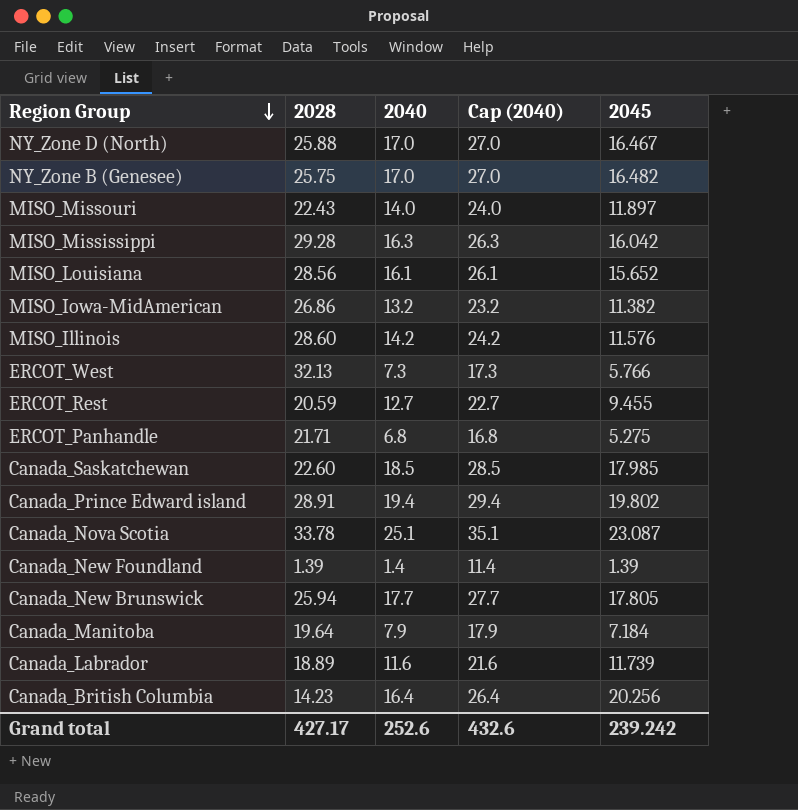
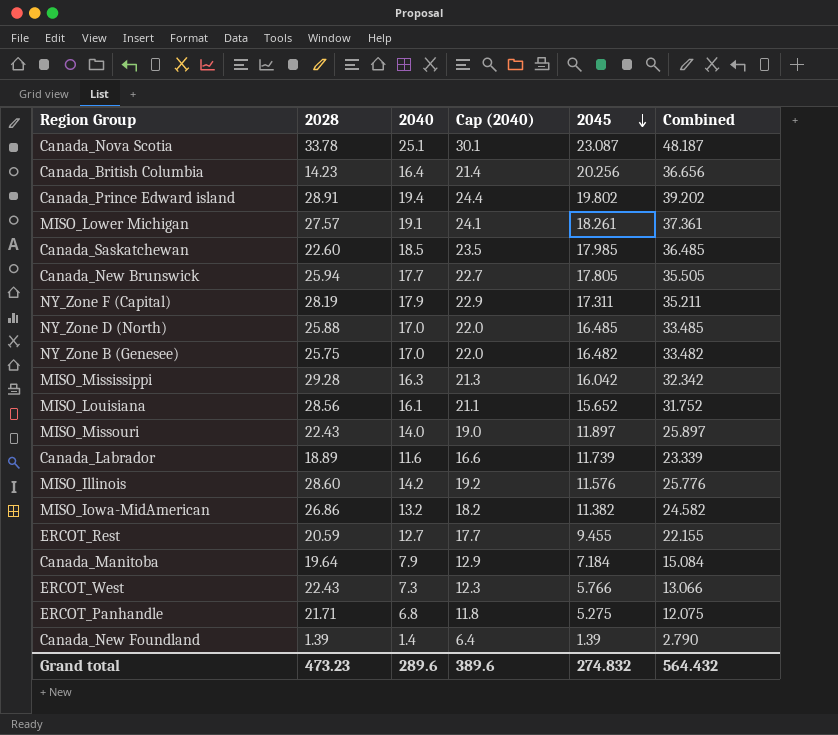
row order: Region Group descending -> 2045 descending
column Cap (2040) | formula: [2040] + 10 -> [2040] + 5
column Combined | formula: none -> [2040] + [2045]
row MISO_Lower Michigan: none -> 27.57 | 19.1 | 24.1 | 18.261 | 37.361
row NY_Zone F (Capital): none -> 28.19 | 17.9 | 22.9 | 17.311 | 35.211
NY_Zone D (North) | 2045: 16.467 -> 16.485
ERCOT_West | 2028: 32.13 -> 22.43
Grand total | 2028: 427.17 -> 473.23
Grand total | 2040: 252.6 -> 289.6
Grand total | Cap (2040): 432.6 -> 389.6
Grand total | 2045: 239.242 -> 274.832

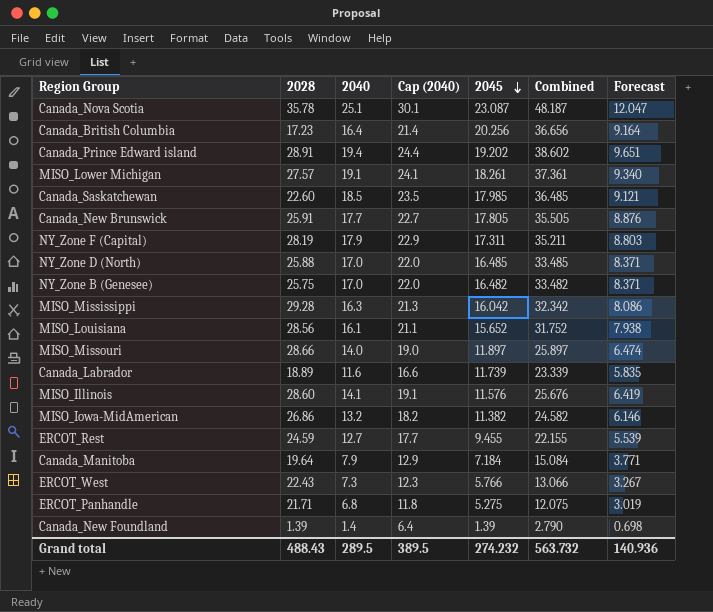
column Forecast | formula: none -> [Combined] * 0.25
Canada_Nova Scotia | 2028: 33.78 -> 35.78
Canada_British Columbia | 2028: 14.23 -> 17.23
Canada_Prince Edward island | 2045: 19.802 -> 19.202
Canada_Prince Edward island | Combined: 39.202 -> 38.602
Canada_New Brunswick | 2028: 25.94 -> 25.91
MISO_Missouri | 2028: 22.43 -> 28.66
MISO_Illinois | 2040: 14.2 -> 14.1
MISO_Illinois | Cap (2040): 19.2 -> 19.1
MISO_Illinois | Combined: 25.776 -> 25.676
ERCOT_Rest | 2028: 20.59 -> 24.59
Grand total | 2028: 473.23 -> 488.43
Grand total | 2040: 289.6 -> 289.5
Grand total | Cap (2040): 389.6 -> 389.5
Grand total | 2045: 274.832 -> 274.232
Grand total | Combined: 564.432 -> 563.732

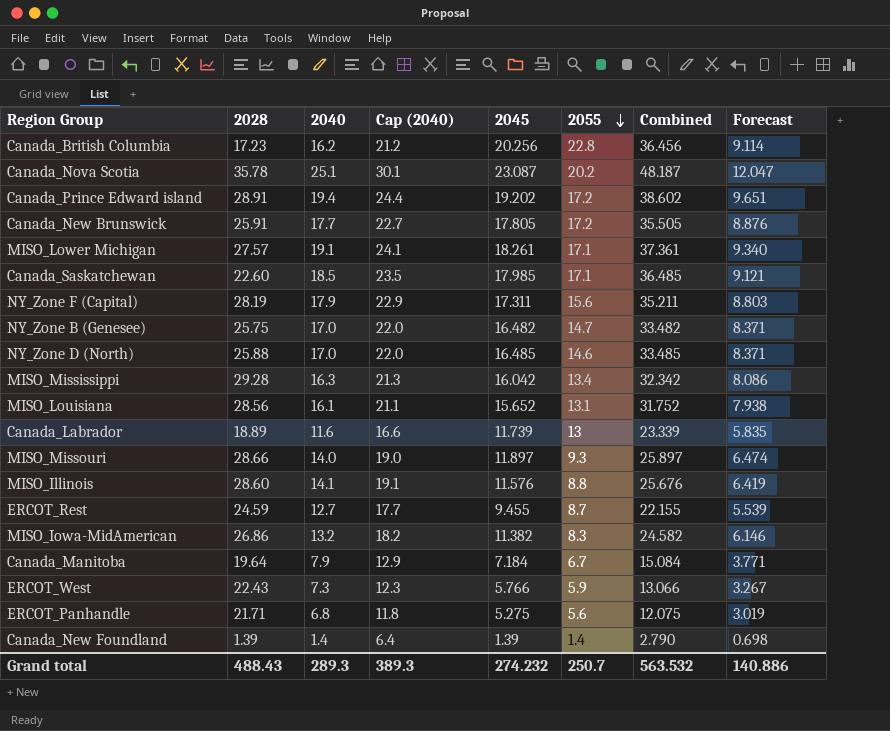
row order: 2045 descending -> 2055 descending
column 2055 | position: none -> 6
Canada_British Columbia | 2040: 16.4 -> 16.2
Canada_British Columbia | Cap (2040): 21.4 -> 21.2
Canada_British Columbia | Combined: 36.656 -> 36.456
Canada_British Columbia | Forecast: 9.164 -> 9.114
Grand total | 2040: 289.5 -> 289.3
Grand total | Cap (2040): 389.5 -> 389.3
Grand total | Combined: 563.732 -> 563.532
Grand total | Forecast: 140.936 -> 140.886

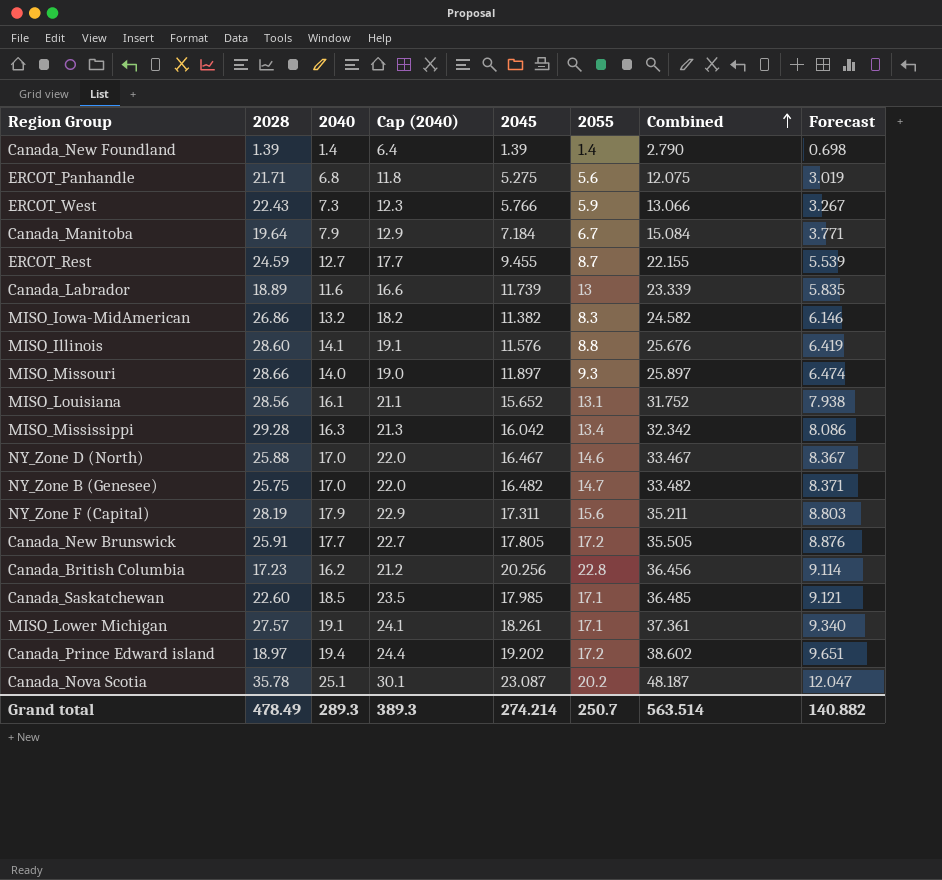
row order: 2055 descending -> Combined ascending
NY_Zone D (North) | 2045: 16.485 -> 16.467
NY_Zone D (North) | Combined: 33.485 -> 33.467
NY_Zone D (North) | Forecast: 8.371 -> 8.367
Canada_Prince Edward island | 2028: 28.91 -> 18.97
Grand total | 2028: 488.43 -> 478.49
Grand total | 2045: 274.232 -> 274.214
Grand total | Combined: 563.532 -> 563.514
Grand total | Forecast: 140.886 -> 140.882

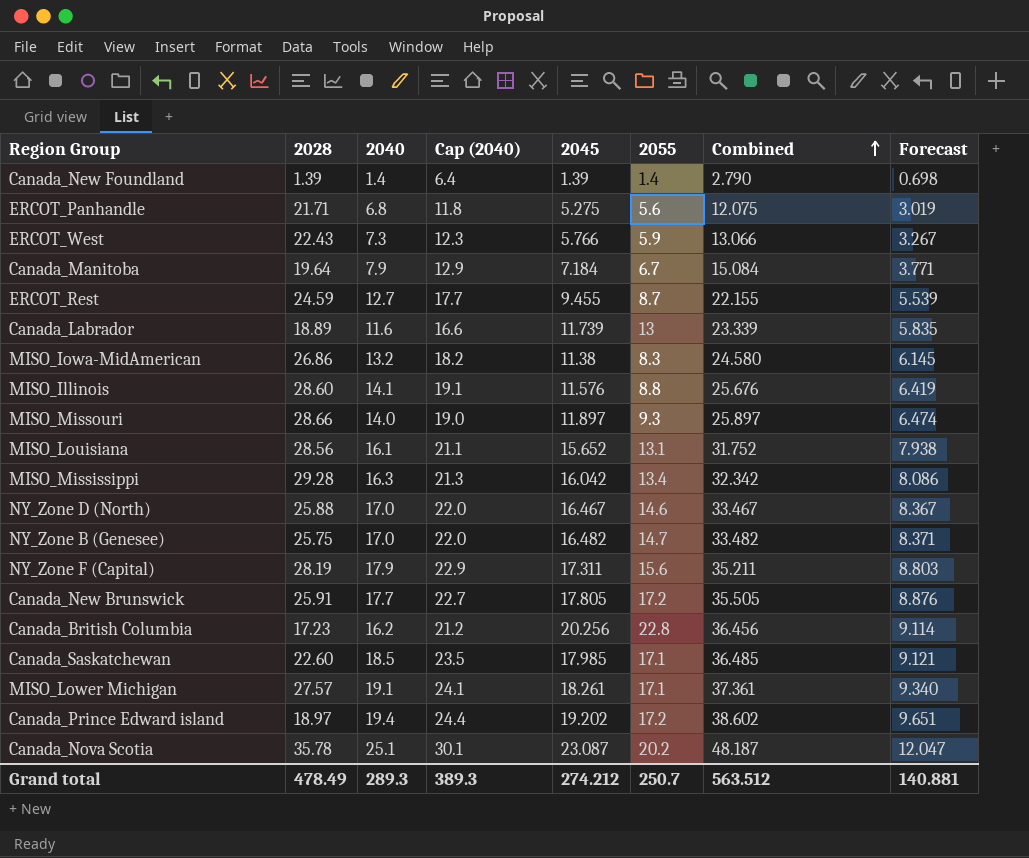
MISO_Iowa-MidAmerican | 2045: 11.382 -> 11.38
MISO_Iowa-MidAmerican | Combined: 24.582 -> 24.580
MISO_Iowa-MidAmerican | Forecast: 6.146 -> 6.145
Grand total | 2045: 274.214 -> 274.212
Grand total | Combined: 563.514 -> 563.512
Grand total | Forecast: 140.882 -> 140.881

